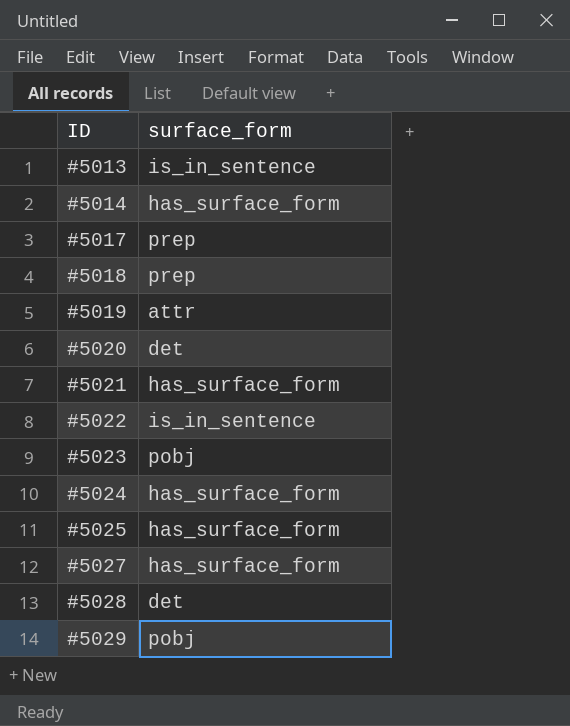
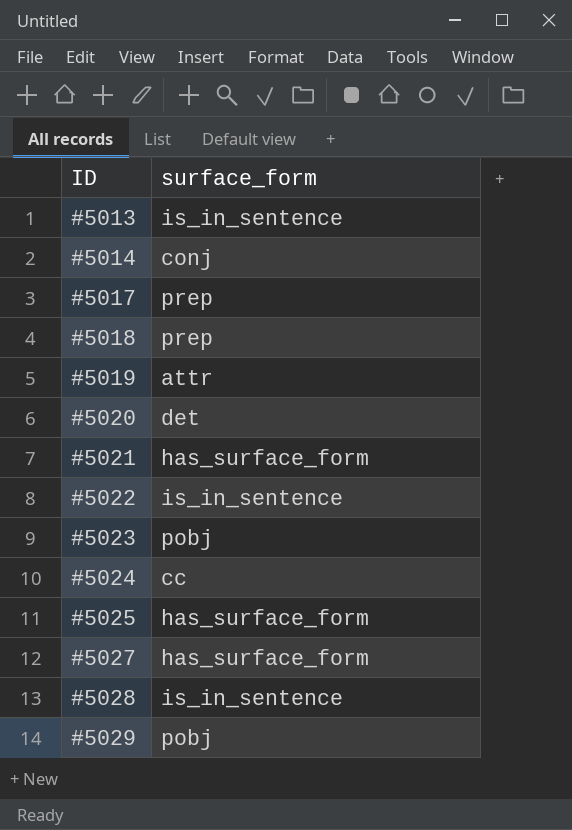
#5014 | surface_form: has_surface_form -> conj
#5024 | surface_form: has_surface_form -> cc
#5028 | surface_form: det -> is_in_sentence

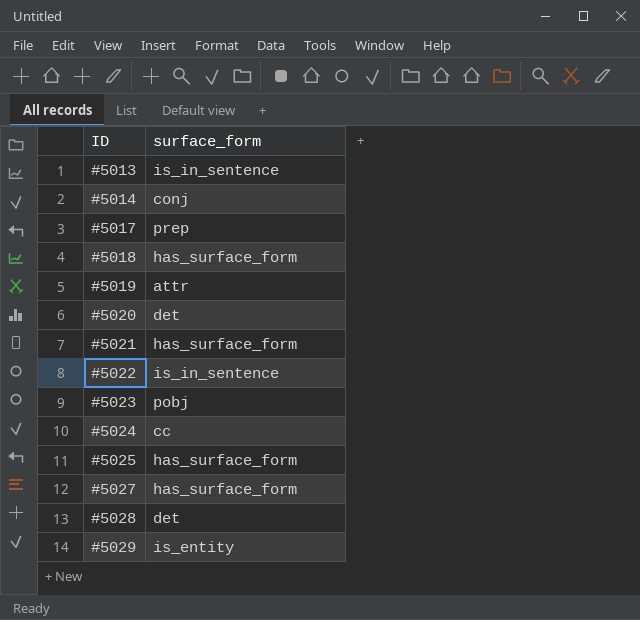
#5018 | surface_form: prep -> has_surface_form
#5028 | surface_form: is_in_sentence -> det
#5029 | surface_form: pobj -> is_entity

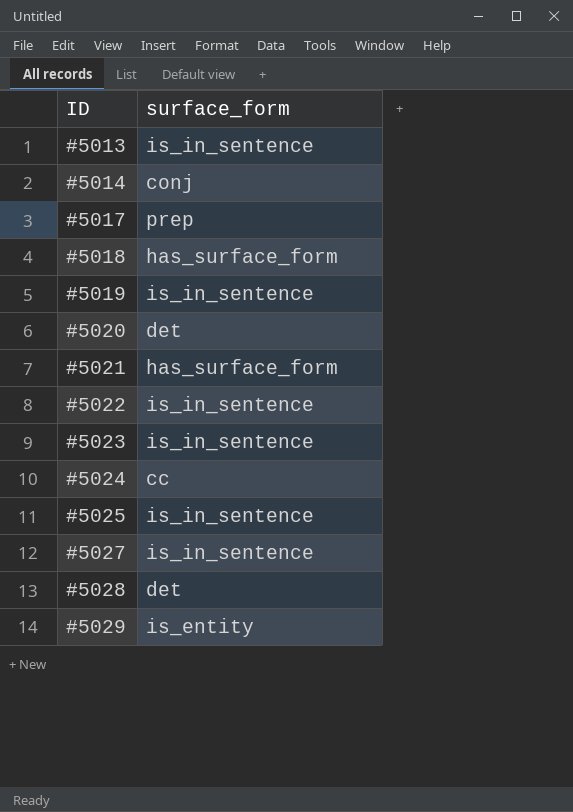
#5019 | surface_form: attr -> is_in_sentence
#5023 | surface_form: pobj -> is_in_sentence
#5025 | surface_form: has_surface_form -> is_in_sentence
#5027 | surface_form: has_surface_form -> is_in_sentence

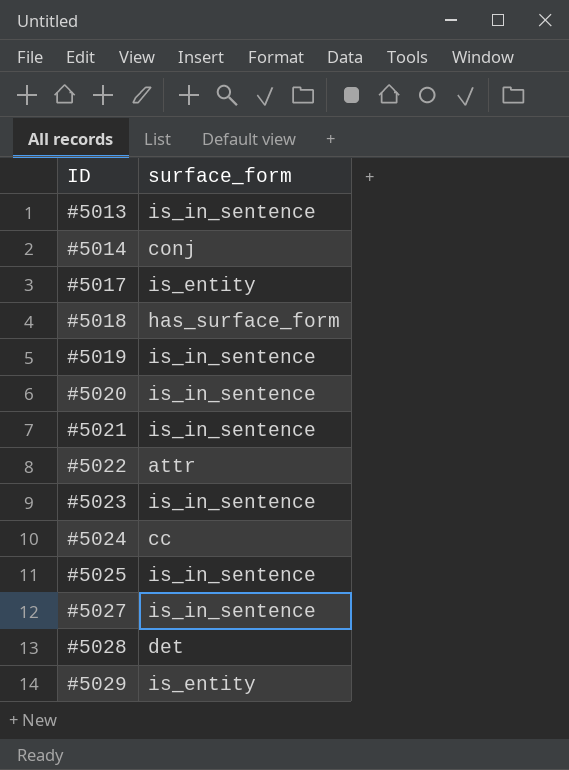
#5017 | surface_form: prep -> is_entity
#5020 | surface_form: det -> is_in_sentence
#5021 | surface_form: has_surface_form -> is_in_sentence
#5022 | surface_form: is_in_sentence -> attr

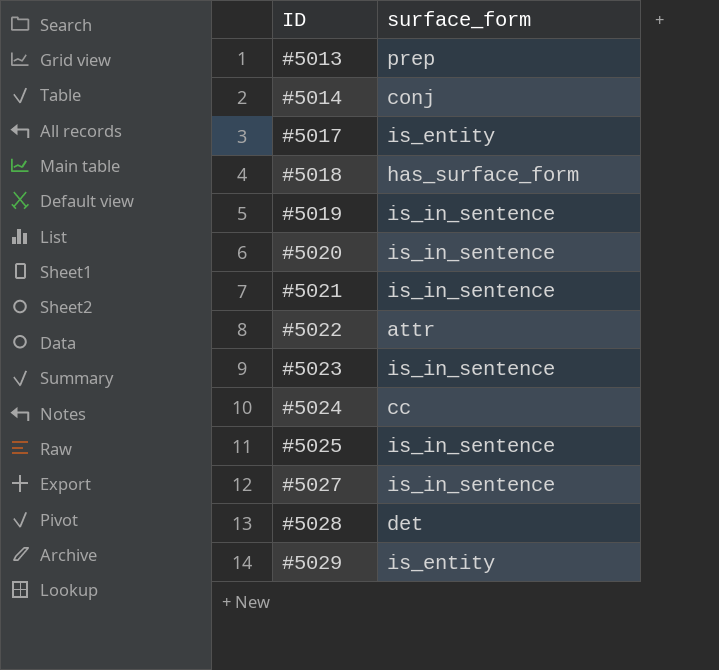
#5013 | surface_form: is_in_sentence -> prep

